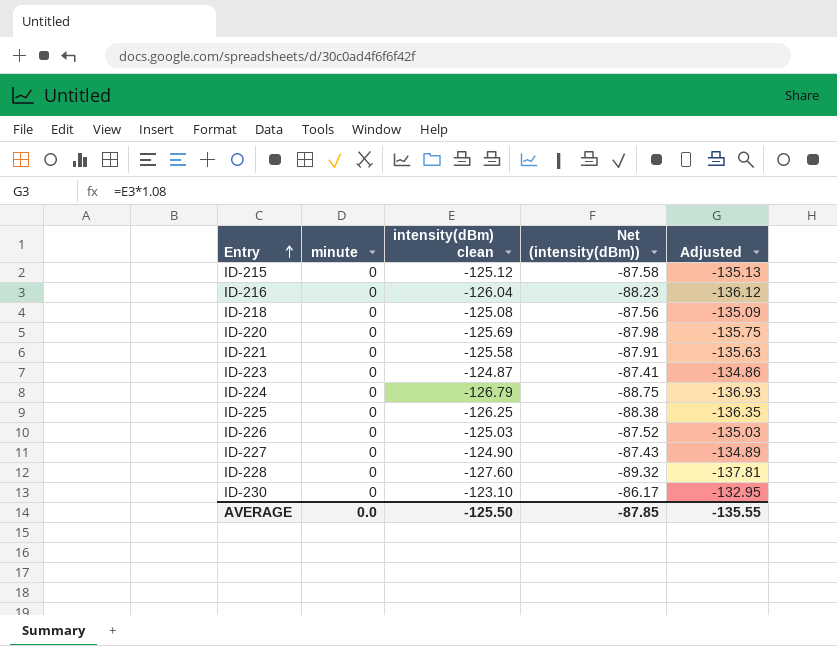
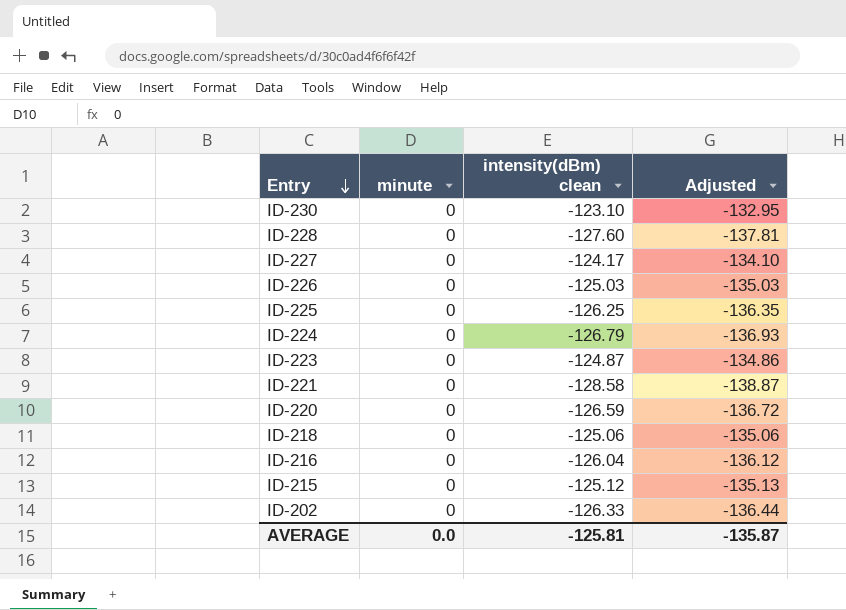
row order: Entry ascending -> Entry descending
column Net (intensity(dBm)) | formula: [intensity(dBm) clean] * 0.7 -> none
ID-227 | intensity(dBm) clean: -124.90 -> -124.17
ID-227 | Adjusted: -134.89 -> -134.10
ID-221 | intensity(dBm) clean: -125.58 -> -128.58
ID-221 | Adjusted: -135.63 -> -138.87
ID-220 | intensity(dBm) clean: -125.69 -> -126.59
ID-220 | Adjusted: -135.75 -> -136.72
ID-218 | intensity(dBm) clean: -125.08 -> -125.06
ID-218 | Adjusted: -135.09 -> -135.06
row ID-202: none -> 0 | -126.33 | -136.44
AVERAGE | intensity(dBm) clean: -125.50 -> -125.81
AVERAGE | Adjusted: -135.55 -> -135.87

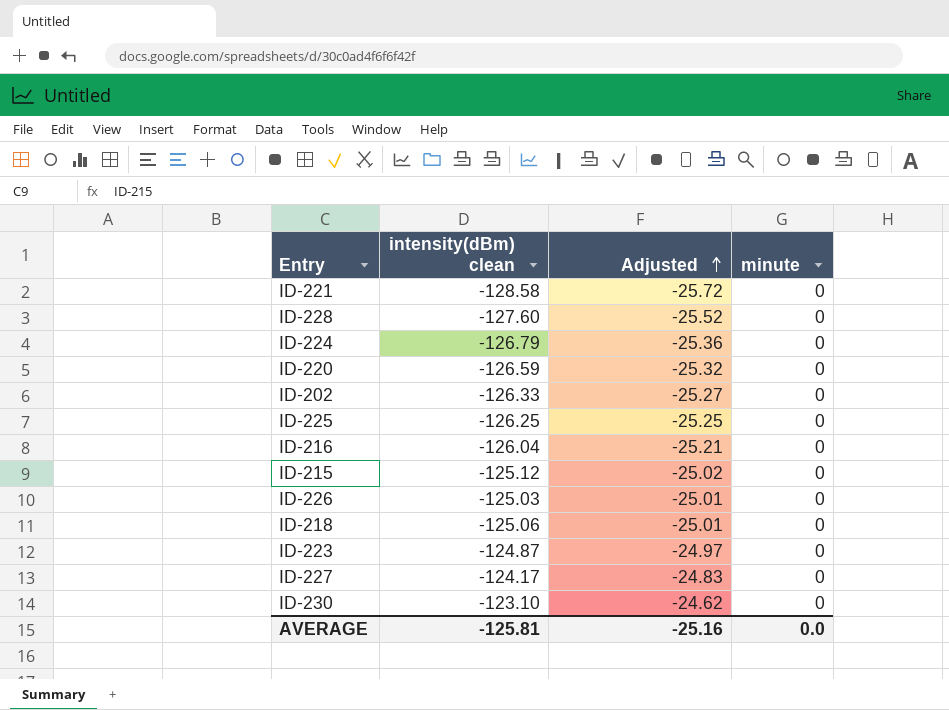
row order: Entry descending -> Adjusted ascending
column Adjusted | formula: [intensity(dBm) clean] * 1.08 -> [intensity(dBm) clean] * 0.2
column minute | position: 2 -> 4
AVERAGE | Adjusted: -135.87 -> -25.16

